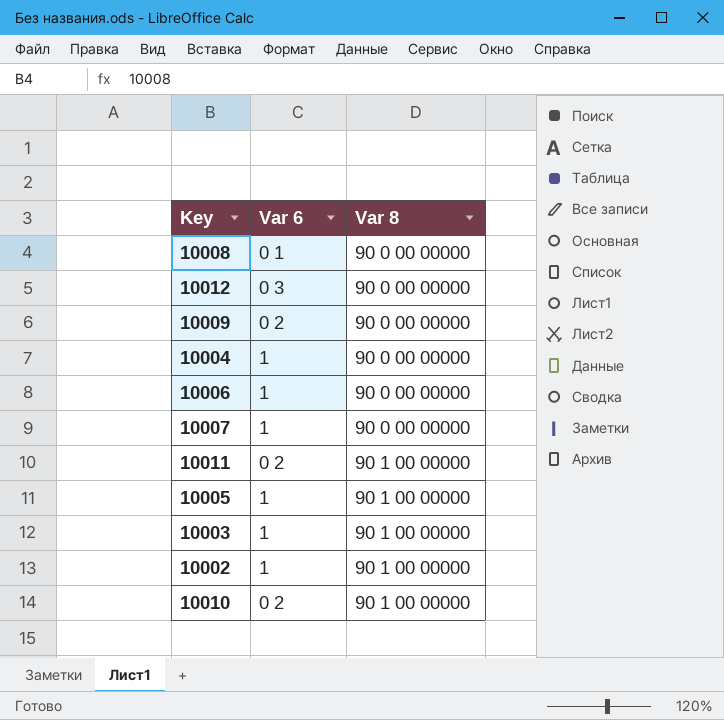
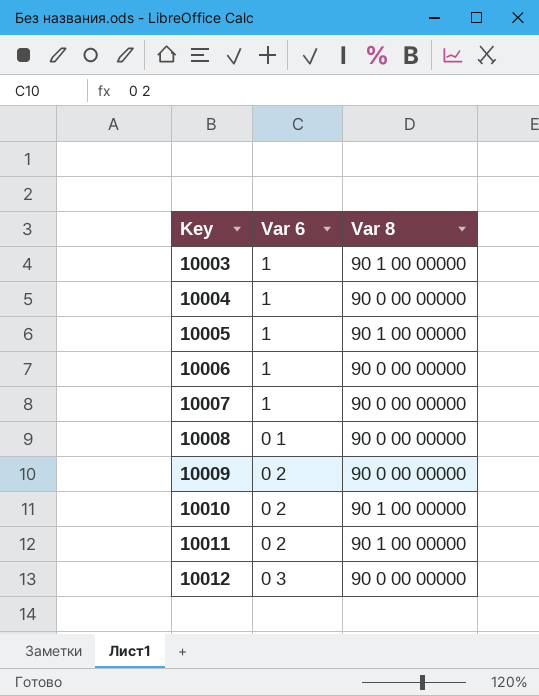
row order: Var 8 ascending -> Key ascending
row 10002: 1 | 90 1 00 00000 -> none

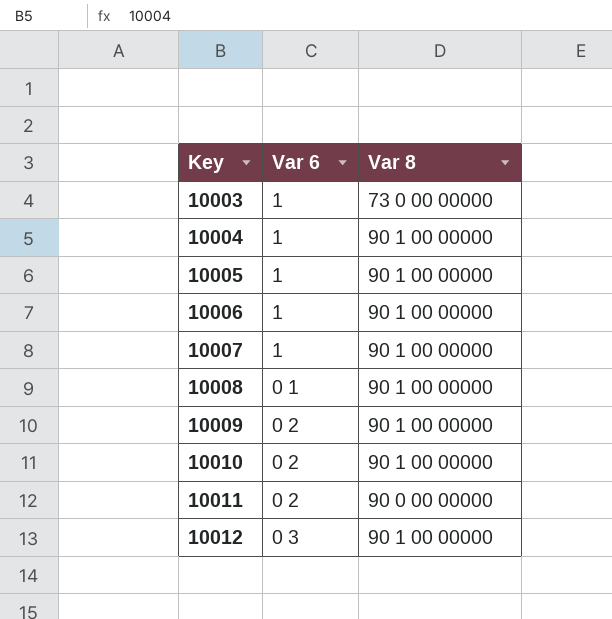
10003 | Var 8: 90 1 00 00000 -> 73 0 00 00000
10004 | Var 8: 90 0 00 00000 -> 90 1 00 00000
10006 | Var 8: 90 0 00 00000 -> 90 1 00 00000
10007 | Var 8: 90 0 00 00000 -> 90 1 00 00000
10008 | Var 8: 90 0 00 00000 -> 90 1 00 00000
10009 | Var 8: 90 0 00 00000 -> 90 1 00 00000
10011 | Var 8: 90 1 00 00000 -> 90 0 00 00000
10012 | Var 8: 90 0 00 00000 -> 90 1 00 00000

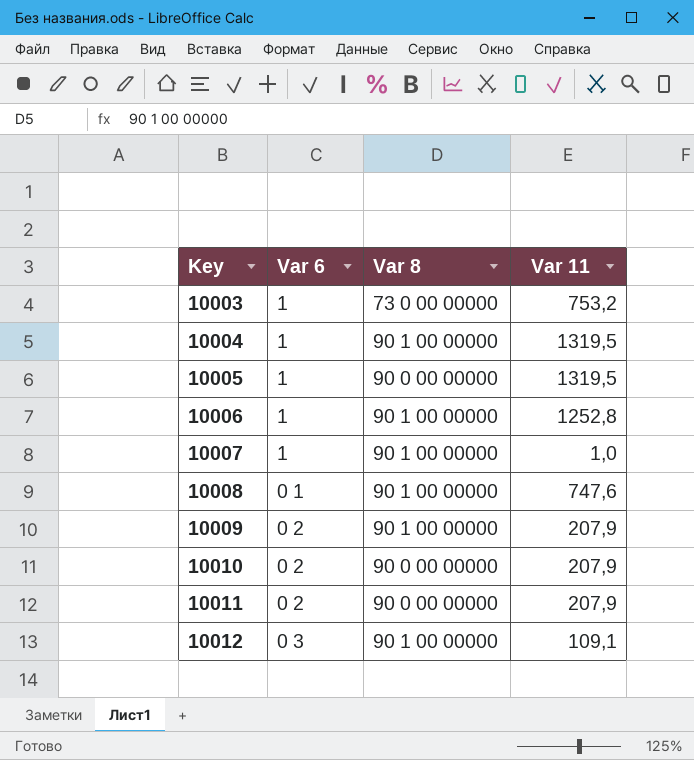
column Var 11 | position: none -> 4
10005 | Var 8: 90 1 00 00000 -> 90 0 00 00000
10010 | Var 8: 90 1 00 00000 -> 90 0 00 00000

